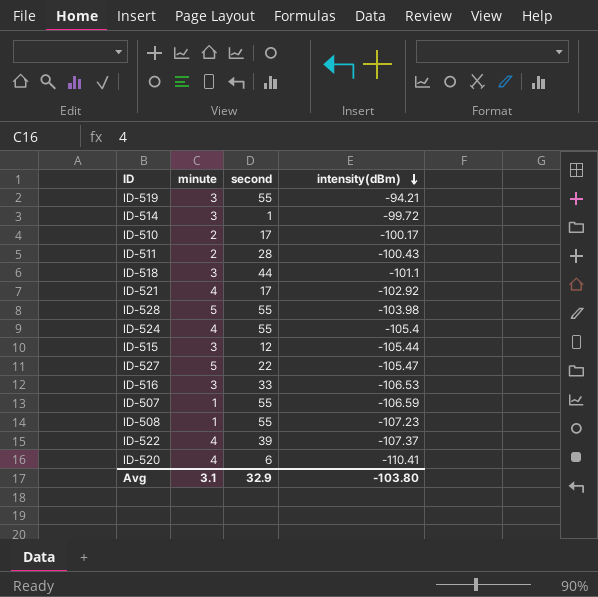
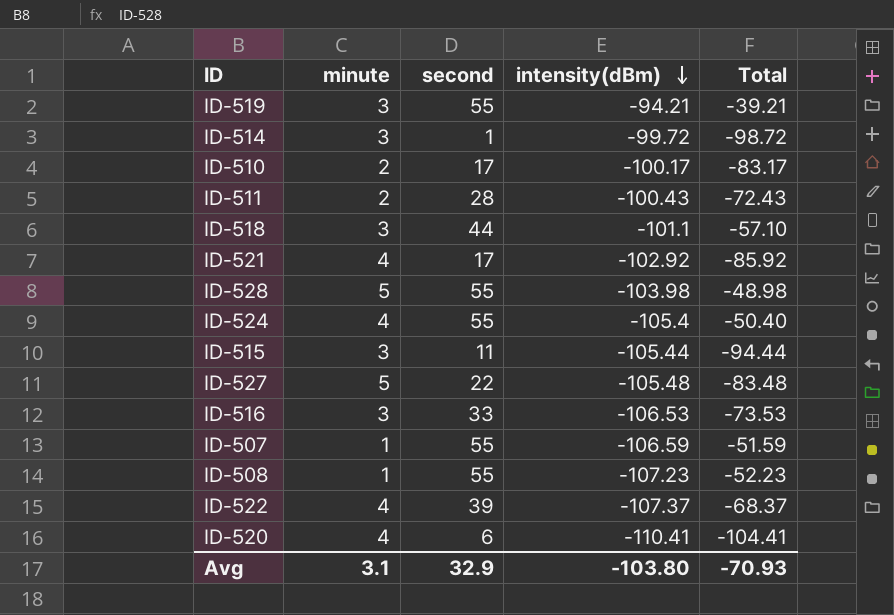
column Total | formula: none -> [second] + [intensity(dBm)]
ID-515 | second: 12 -> 11
ID-527 | intensity(dBm): -105.47 -> -105.48

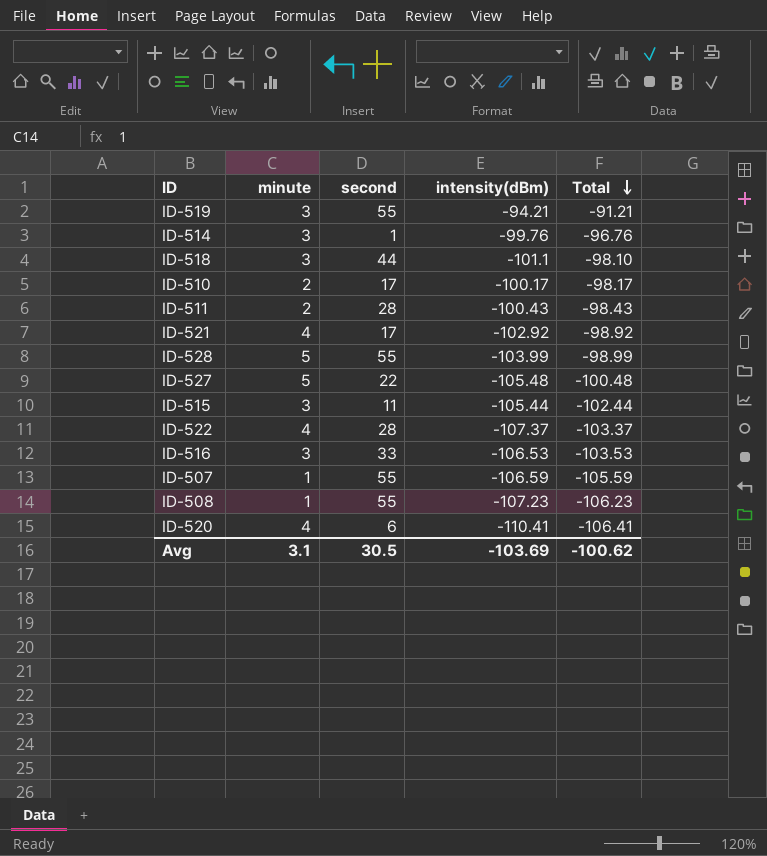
row order: intensity(dBm) descending -> Total descending
column Total | formula: [second] + [intensity(dBm)] -> [minute] + [intensity(dBm)]
row ID-524: 4 | 55 | -105.4 | -50.40 -> none
ID-514 | intensity(dBm): -99.72 -> -99.76
ID-528 | intensity(dBm): -103.98 -> -103.99
ID-522 | second: 39 -> 28
Avg | second: 32.9 -> 30.5
Avg | intensity(dBm): -103.80 -> -103.69
Avg | Total: -70.93 -> -100.62

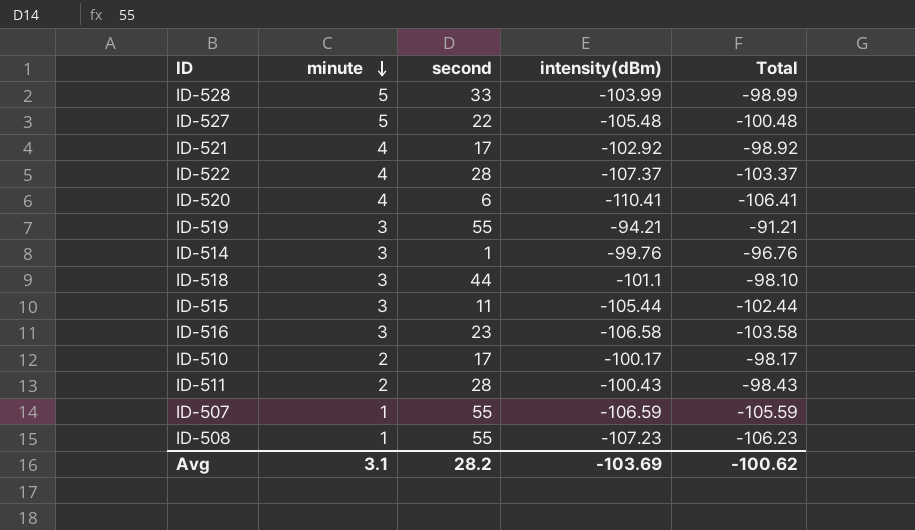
row order: Total descending -> minute descending
ID-528 | second: 55 -> 33
ID-516 | second: 33 -> 23
ID-516 | intensity(dBm): -106.53 -> -106.58
ID-516 | Total: -103.53 -> -103.58
Avg | second: 30.5 -> 28.2

